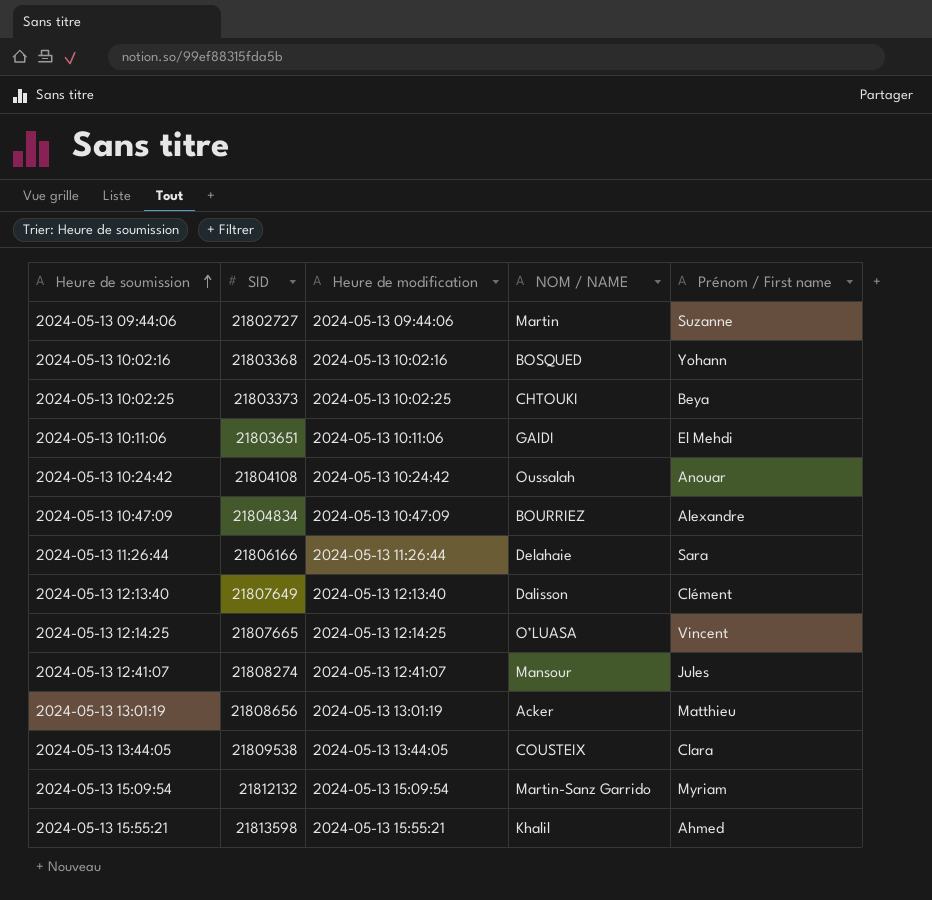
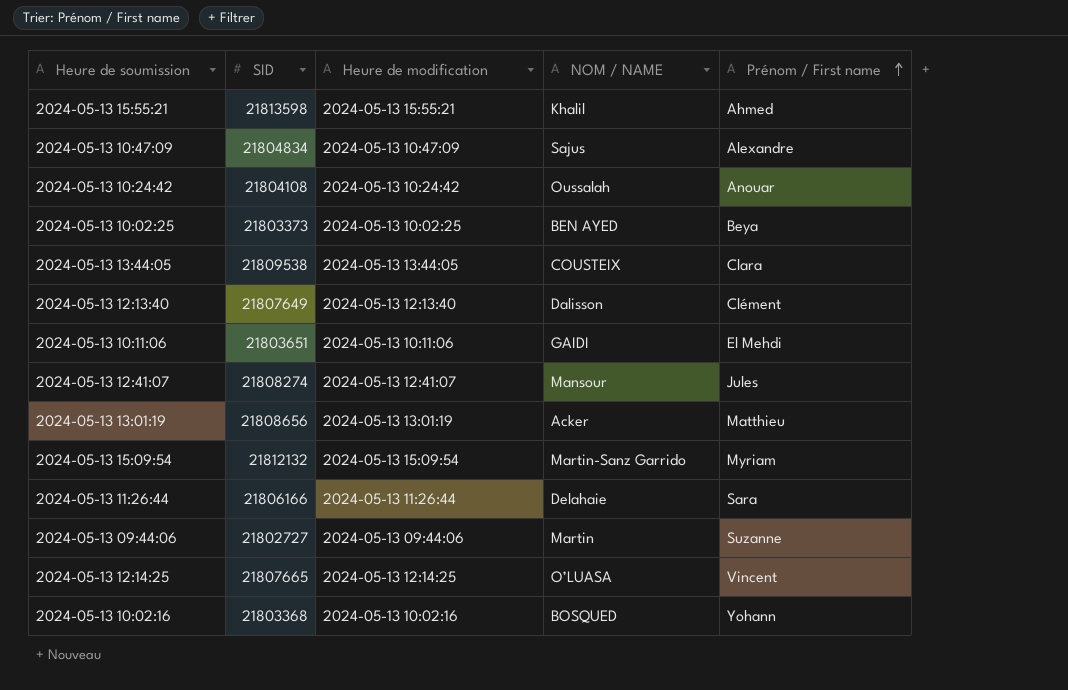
row order: Heure de soumission ascending -> Prénom / First name ascending
2024-05-13 10:47:09 | NOM / NAME: BOURRIEZ -> Sajus
2024-05-13 10:02:25 | NOM / NAME: CHTOUKI -> BEN AYED

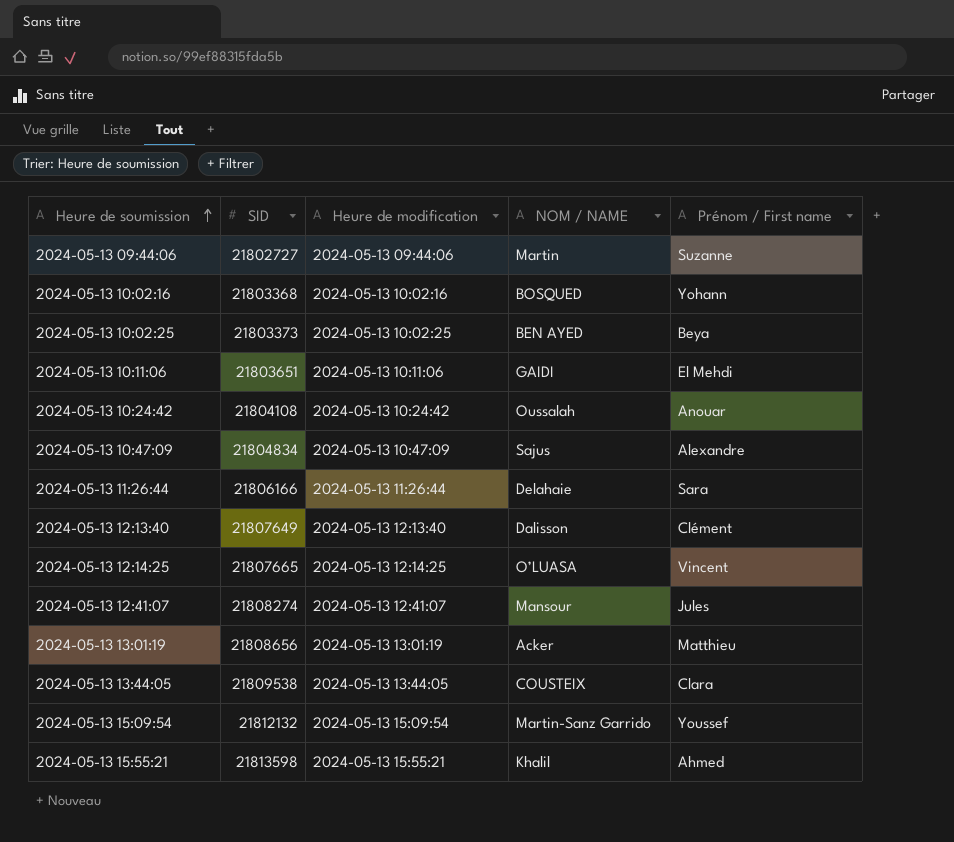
row order: Prénom / First name ascending -> Heure de soumission ascending
2024-05-13 15:09:54 | Prénom / First name: Myriam -> Youssef

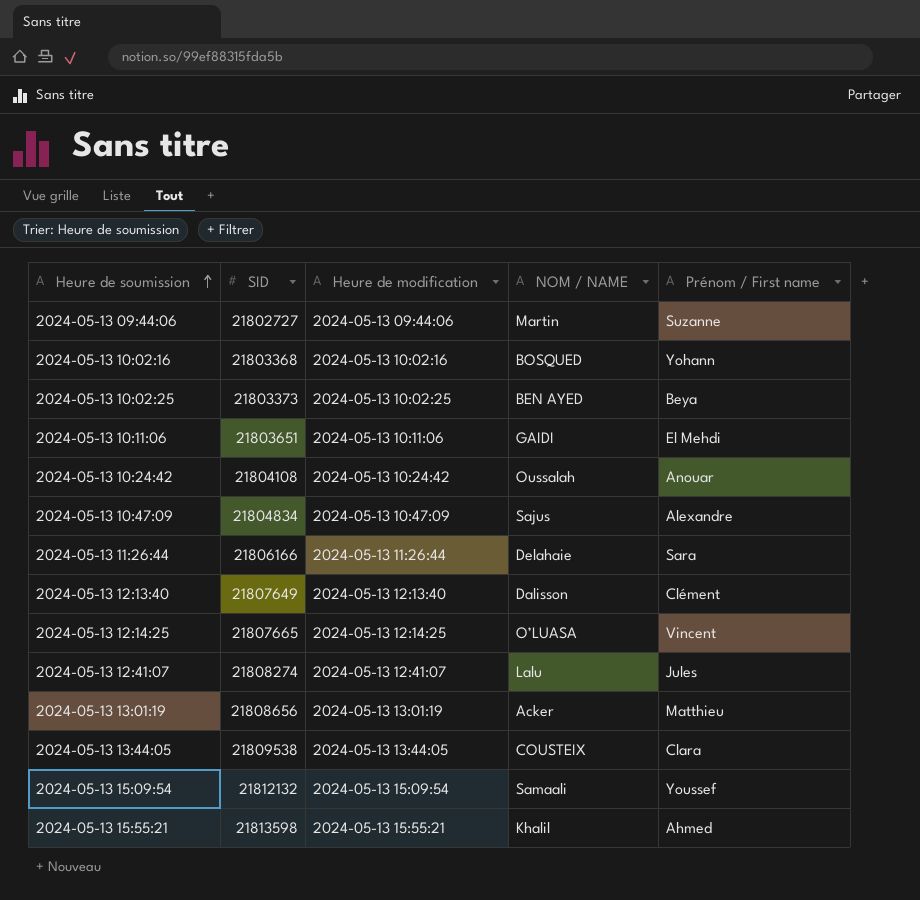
2024-05-13 12:41:07 | NOM / NAME: Mansour -> Lalu
2024-05-13 15:09:54 | NOM / NAME: Martin-Sanz Garrido -> Samaali

